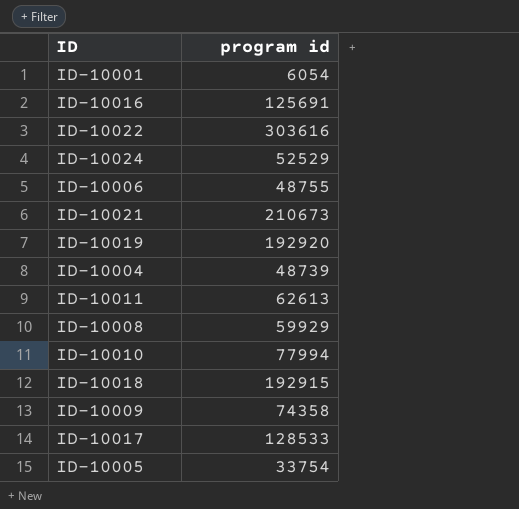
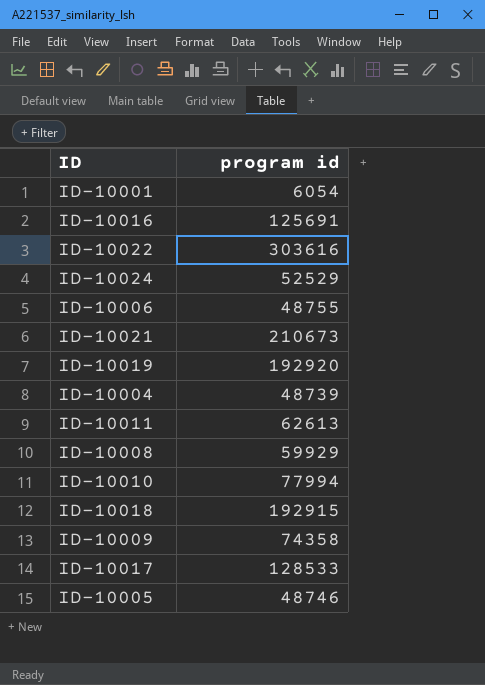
ID-10005 | program id: 33754 -> 48746

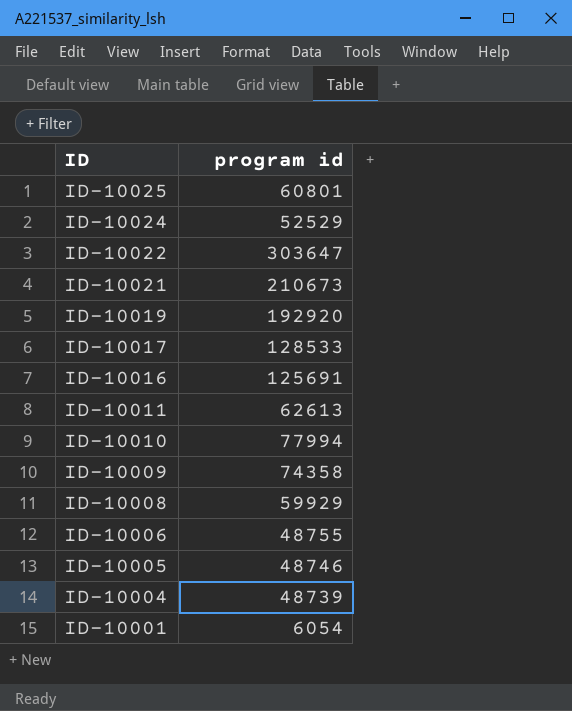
row order: none -> ID descending
row ID-10018: 192915 -> none
row ID-10025: none -> 60801
ID-10022 | program id: 303616 -> 303647

